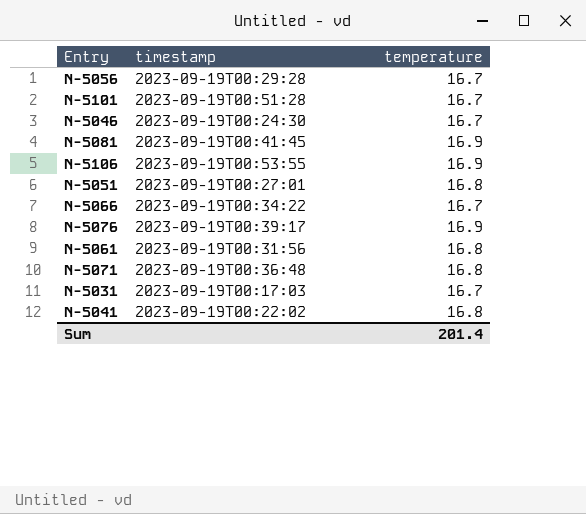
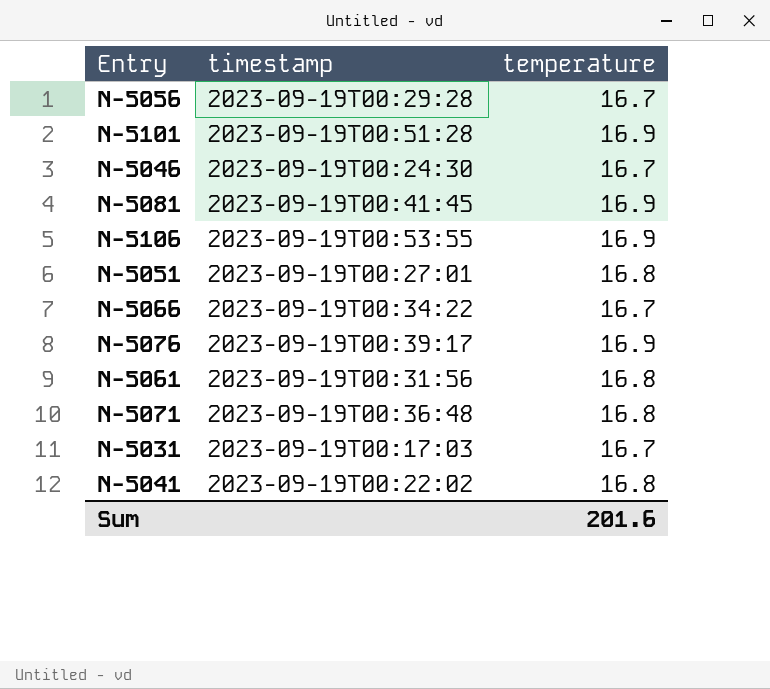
N-5101 | temperature: 16.7 -> 16.9
Sum | temperature: 201.4 -> 201.6

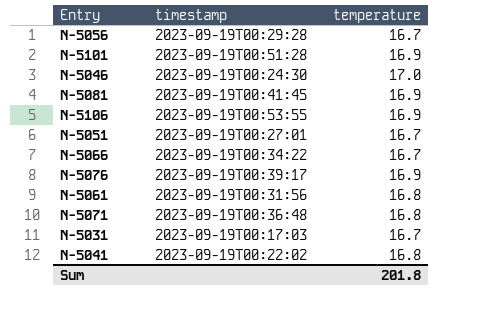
N-5046 | temperature: 16.7 -> 17.0
N-5051 | temperature: 16.8 -> 16.7
Sum | temperature: 201.6 -> 201.8

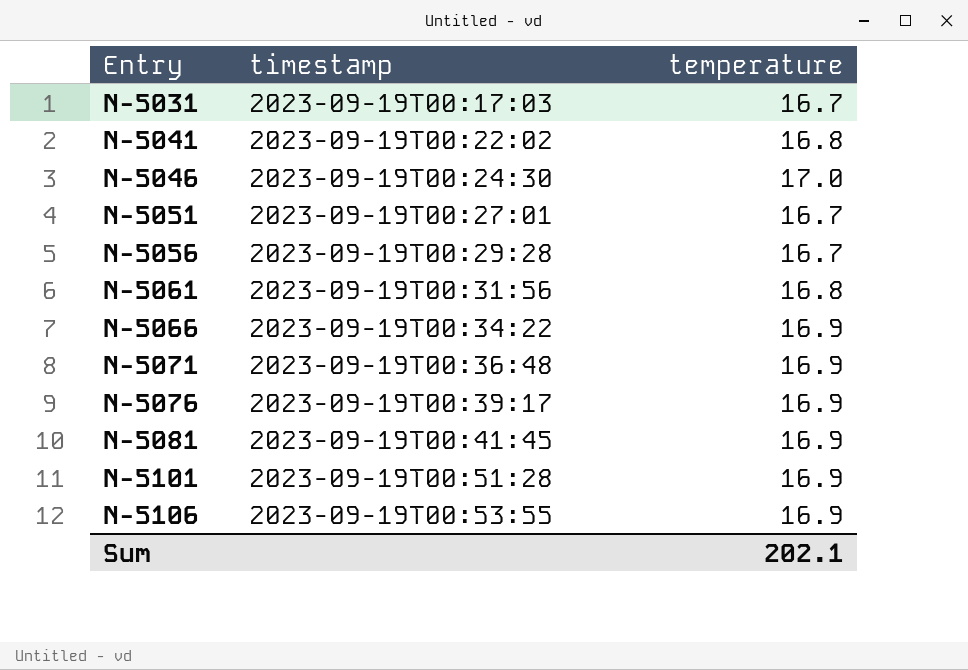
row order: none -> Entry ascending
N-5066 | temperature: 16.7 -> 16.9
N-5071 | temperature: 16.8 -> 16.9
Sum | temperature: 201.8 -> 202.1

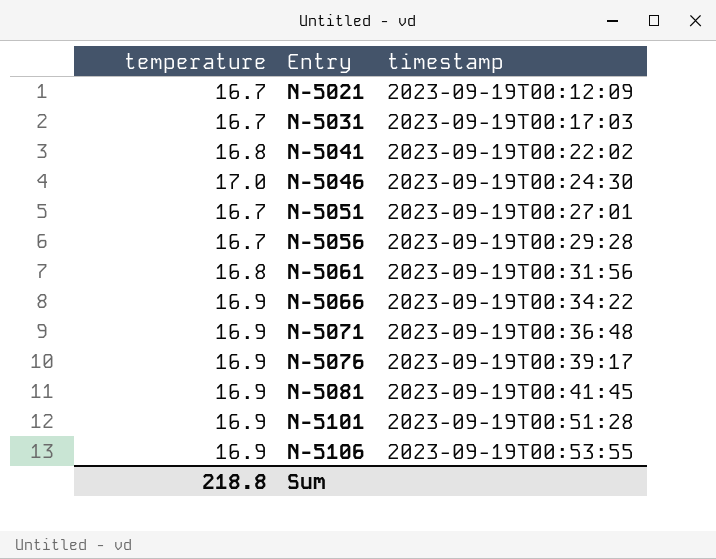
column temperature | position: 3 -> 1
row N-5021: none -> 16.7 | 2023-09-19T00:12:09
Sum | temperature: 202.1 -> 218.8

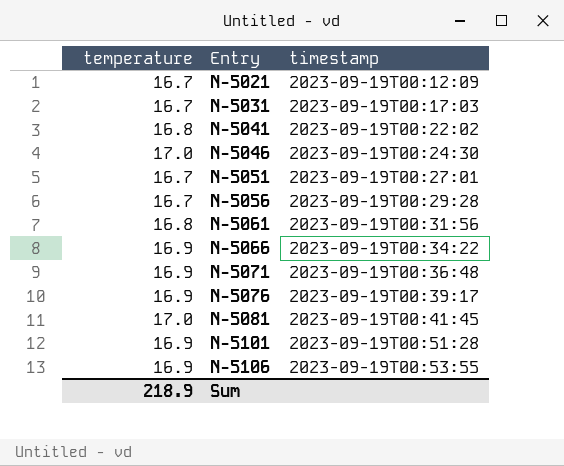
N-5081 | temperature: 16.9 -> 17.0
Sum | temperature: 218.8 -> 218.9

